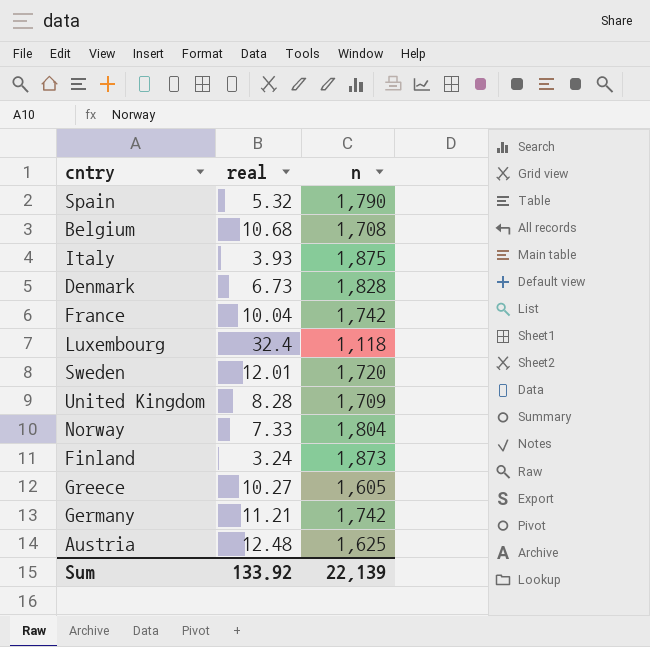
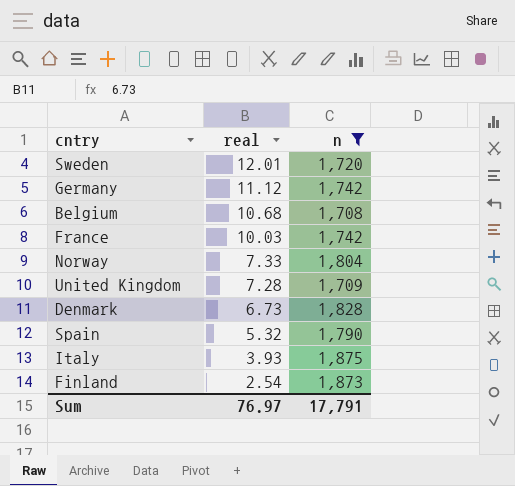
filter: none -> n >= 1,708
row order: none -> real descending
Germany | real: 11.21 -> 11.12
France | real: 10.04 -> 10.03
United Kingdom | real: 8.28 -> 7.28
Finland | real: 3.24 -> 2.54
Sum | real: 133.92 -> 76.97
Sum | n: 22,139 -> 17,791

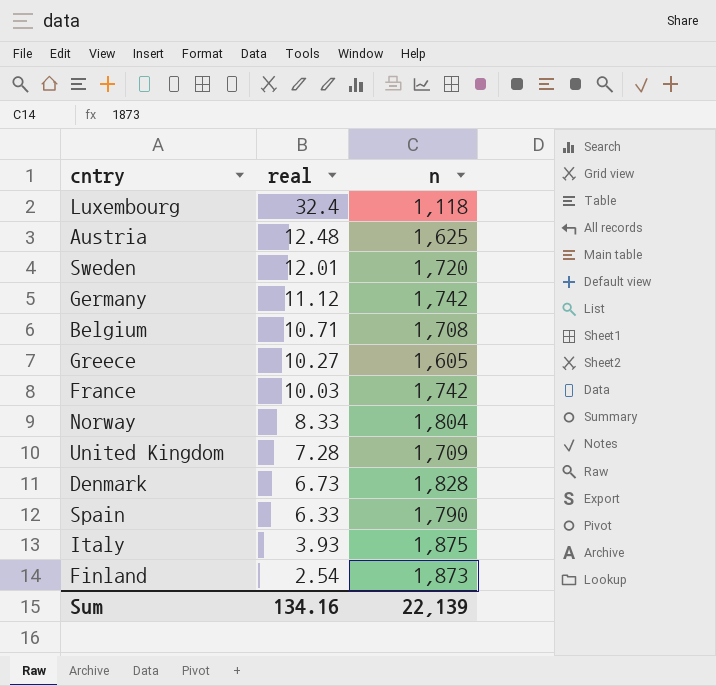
filter: n >= 1,708 -> none
Belgium | real: 10.68 -> 10.71
Norway | real: 7.33 -> 8.33
Spain | real: 5.32 -> 6.33
Sum | real: 76.97 -> 134.16
Sum | n: 17,791 -> 22,139

